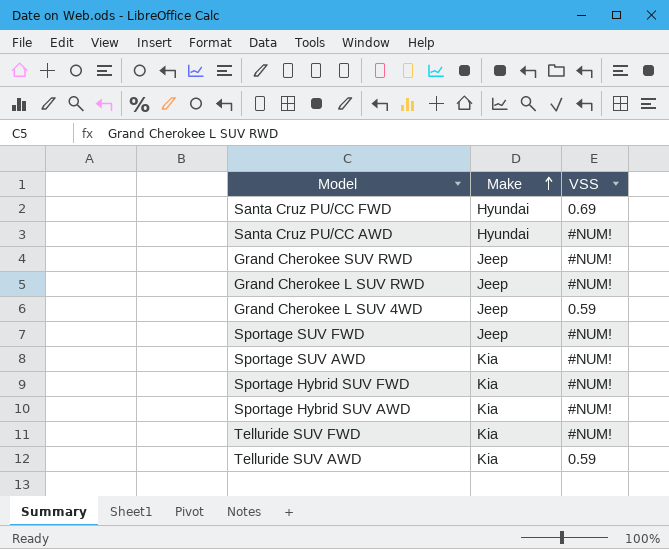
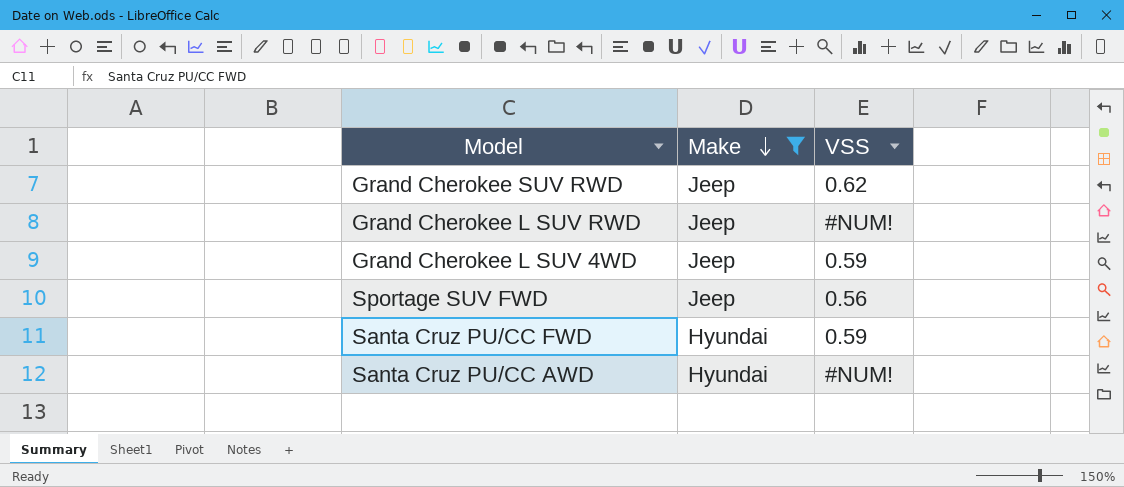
filter: none -> Make != Kia
row order: Make ascending -> Make descending
Grand Cherokee SUV RWD | VSS: #NUM! -> 0.62
Sportage SUV FWD | VSS: #NUM! -> 0.56
Santa Cruz PU/CC FWD | VSS: 0.69 -> 0.59

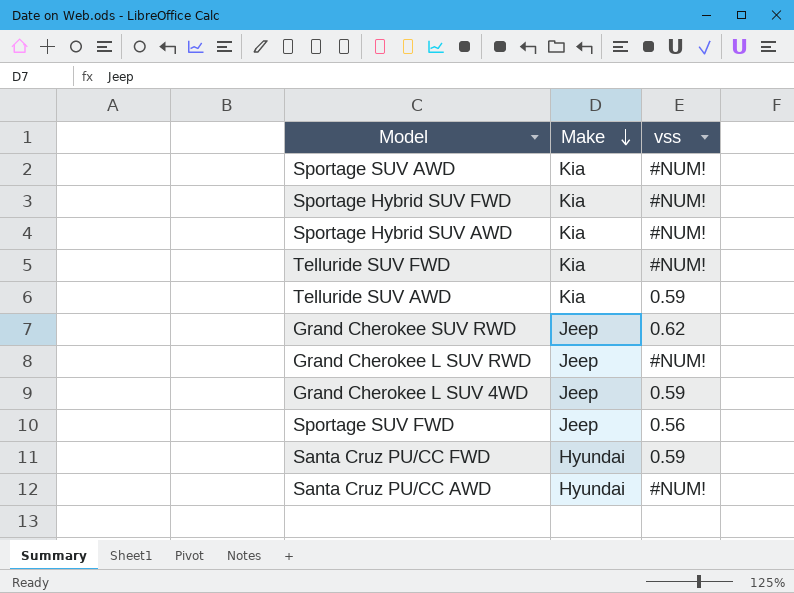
filter: Make != Kia -> none
column name: VSS -> vss

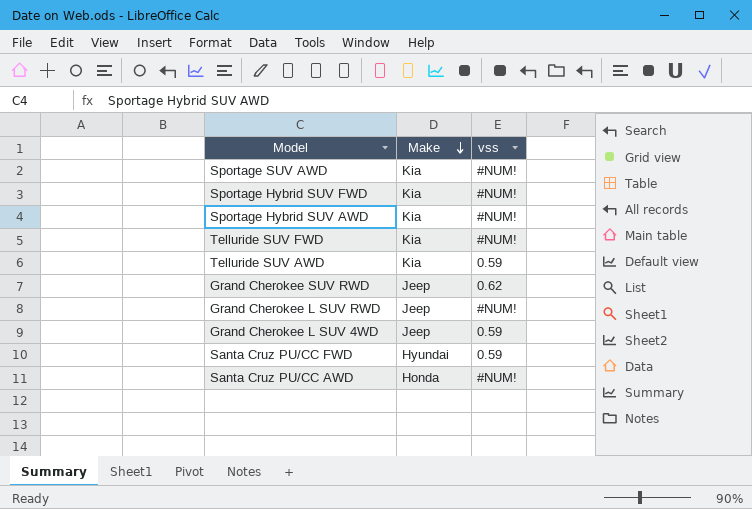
row Sportage SUV FWD: Jeep | 0.56 -> none
Santa Cruz PU/CC AWD | Make: Hyundai -> Honda

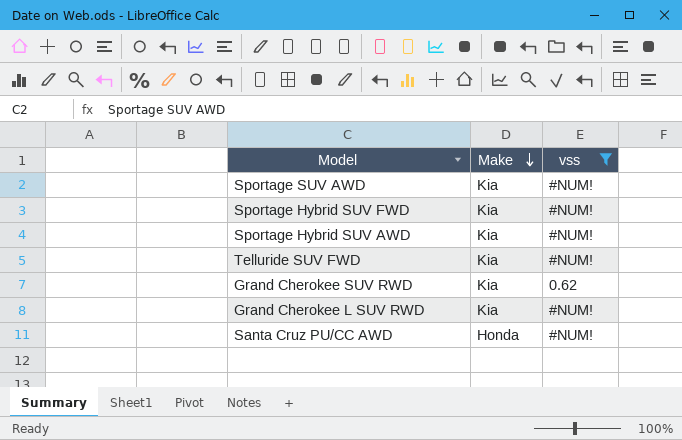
filter: none -> vss != 0.59
Grand Cherokee SUV RWD | Make: Jeep -> Kia
Grand Cherokee L SUV RWD | Make: Jeep -> Kia

